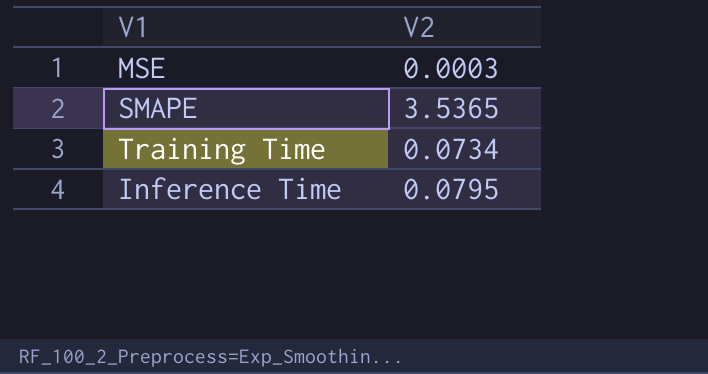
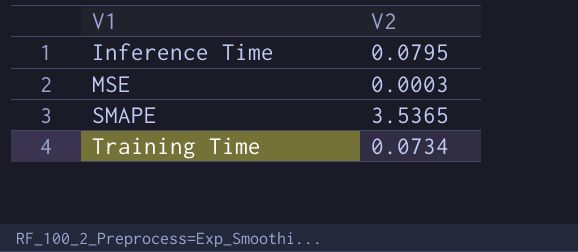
row order: none -> V1 ascending

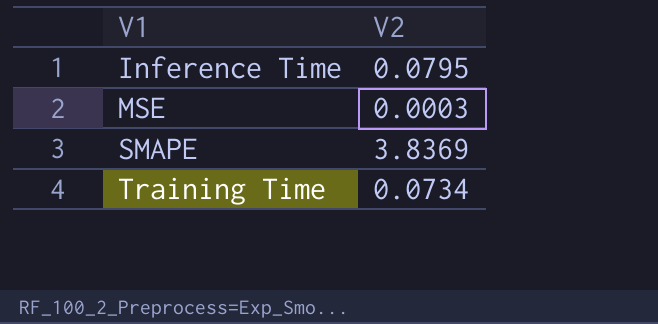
SMAPE | V2: 3.5365 -> 3.8369

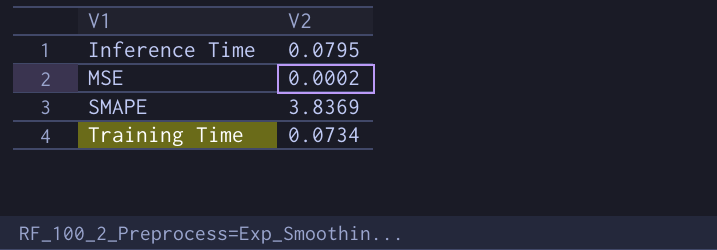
MSE | V2: 0.0003 -> 0.0002

